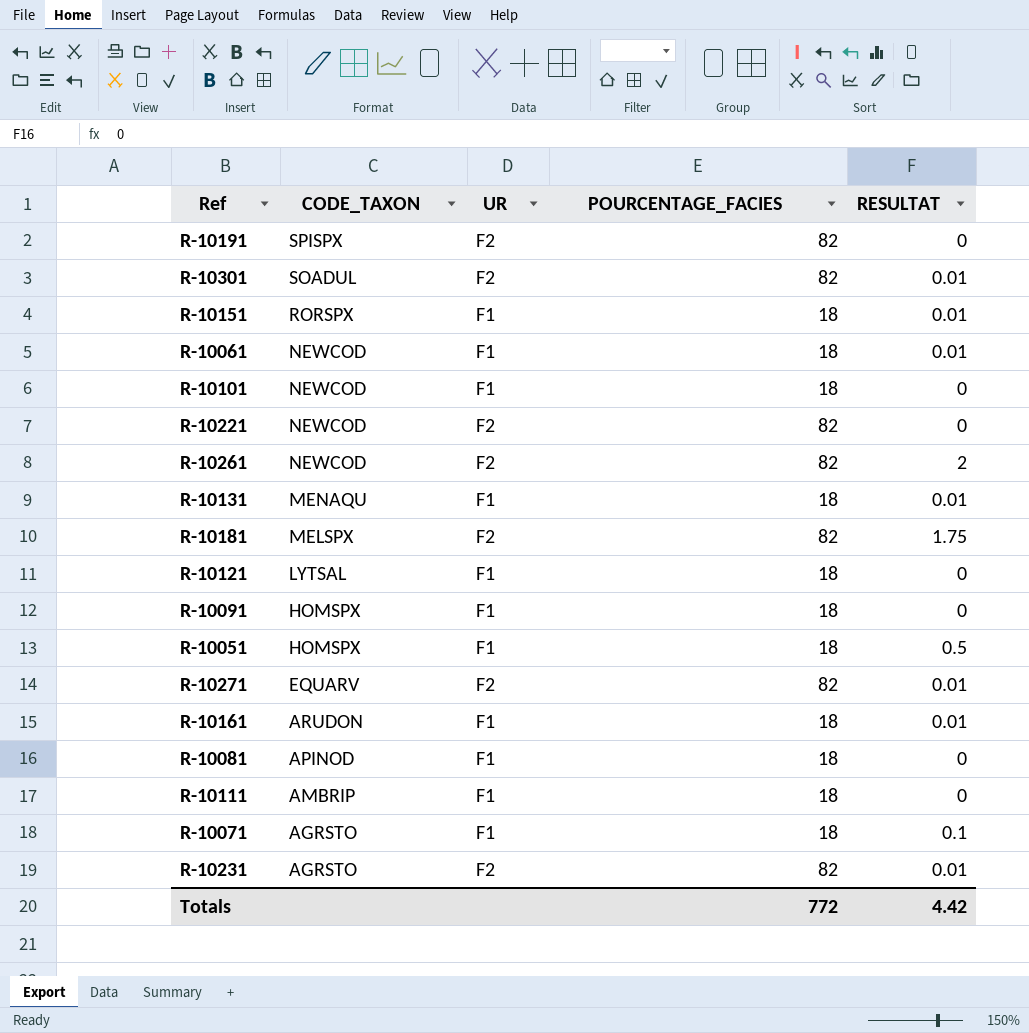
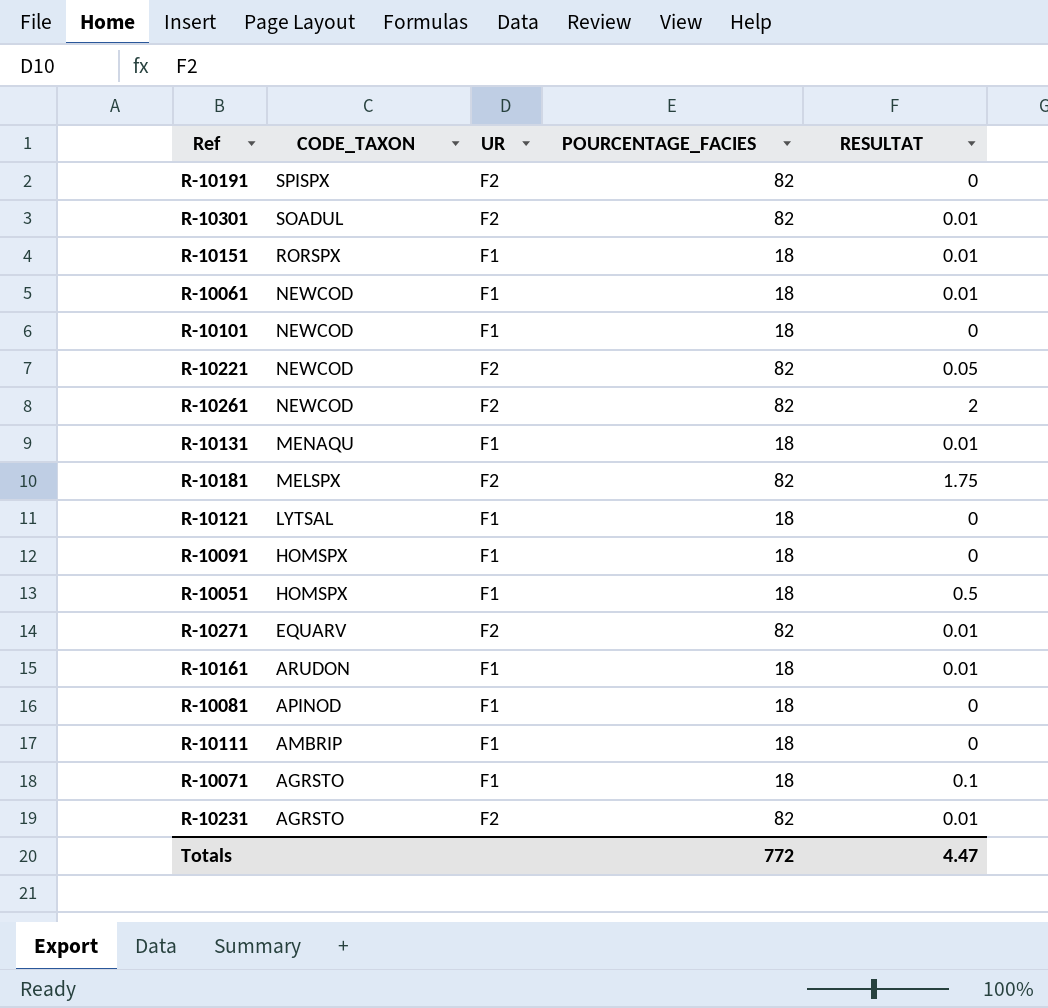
R-10221 | RESULTAT: 0 -> 0.05
Totals | RESULTAT: 4.42 -> 4.47

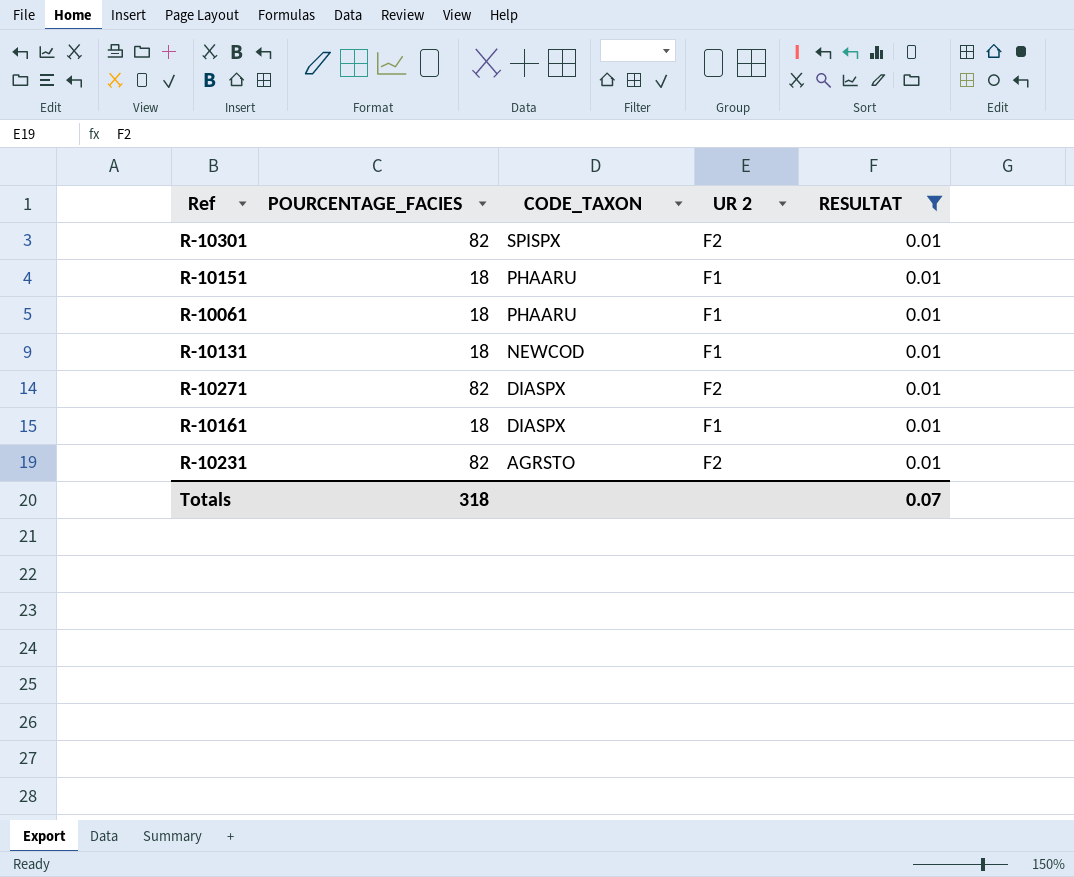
filter: none -> RESULTAT = 0.01
column POURCENTAGE_FACIES | position: 4 -> 2
column name: UR -> UR 2
R-10301 | CODE_TAXON: SOADUL -> SPISPX
R-10151 | CODE_TAXON: RORSPX -> PHAARU
R-10061 | CODE_TAXON: NEWCOD -> PHAARU
R-10131 | CODE_TAXON: MENAQU -> NEWCOD
R-10271 | CODE_TAXON: EQUARV -> DIASPX
R-10161 | CODE_TAXON: ARUDON -> DIASPX
Totals | POURCENTAGE_FACIES: 772 -> 318
Totals | RESULTAT: 4.47 -> 0.07

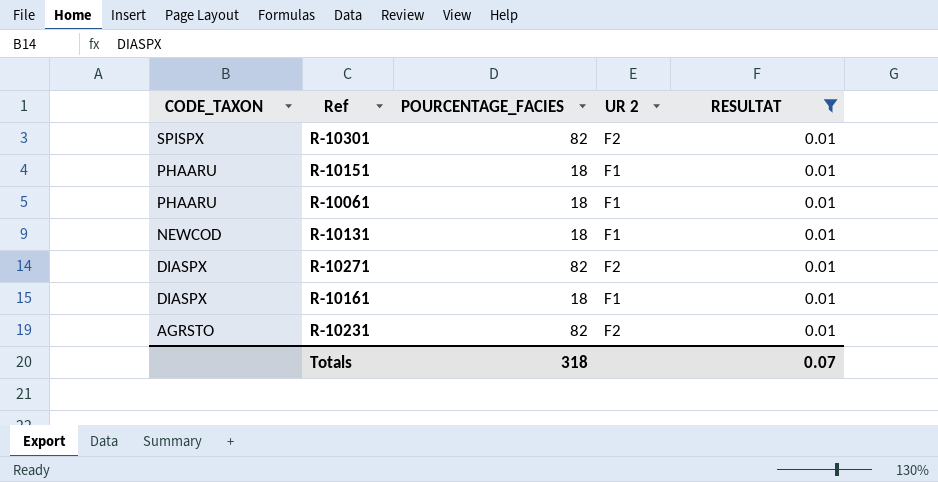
column CODE_TAXON | position: 3 -> 1

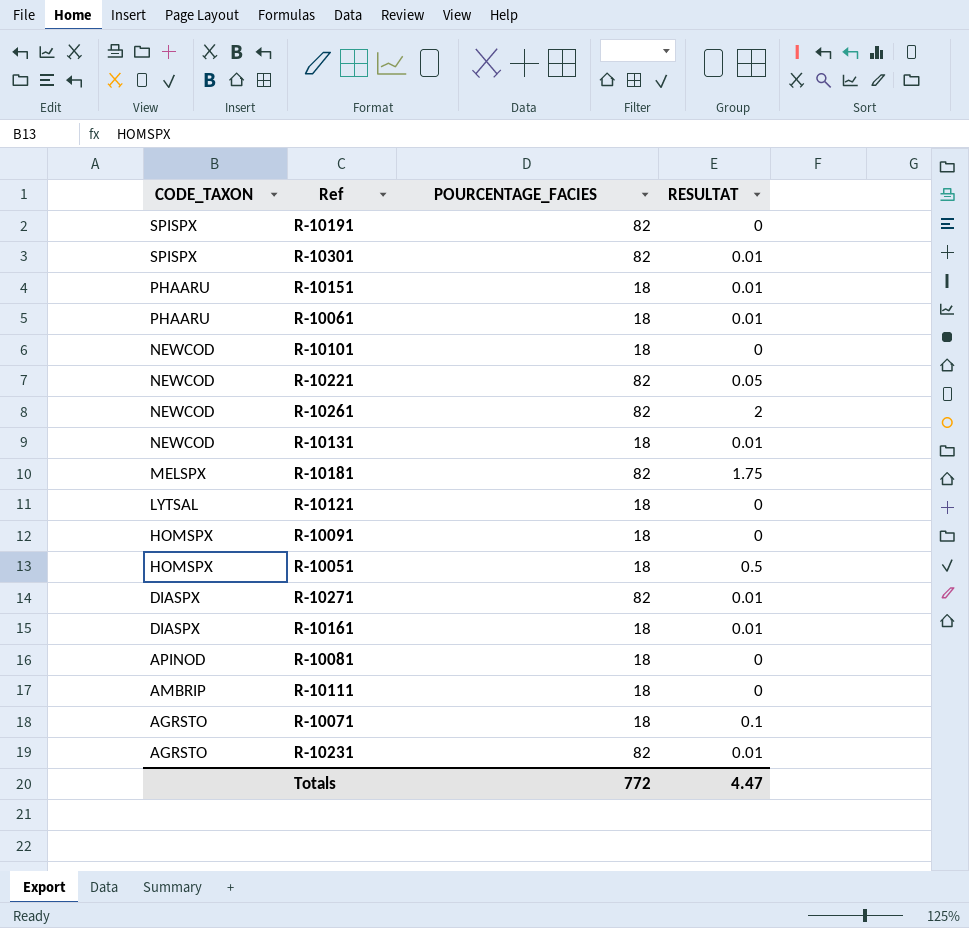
filter: RESULTAT = 0.01 -> none
column UR 2 | position: 4 -> none
Totals | POURCENTAGE_FACIES: 318 -> 772
Totals | RESULTAT: 0.07 -> 4.47

